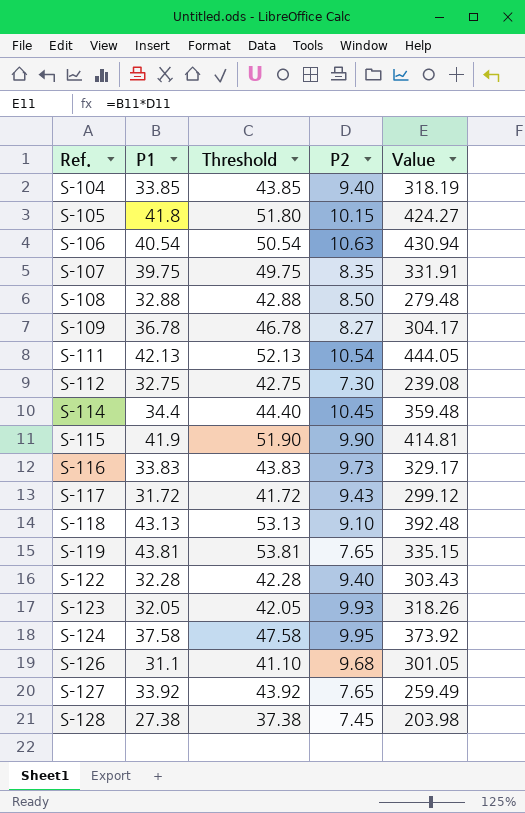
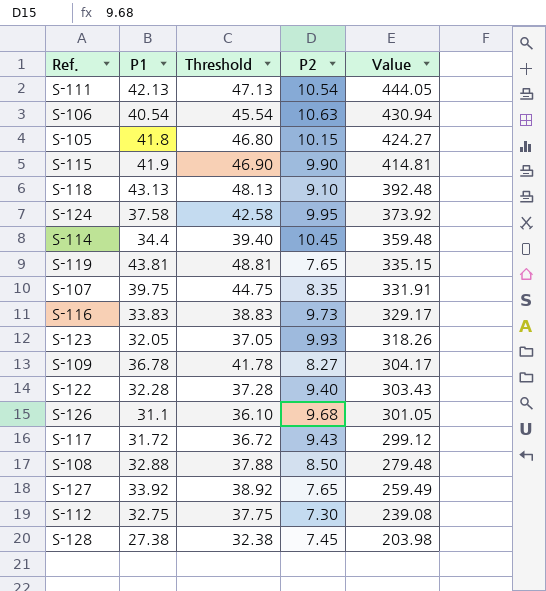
row order: Ref. ascending -> Value descending
column Threshold | formula: [P1] + 10 -> [P1] + 5
row S-104: 33.85 | 43.85 | 9.40 | 318.19 -> none

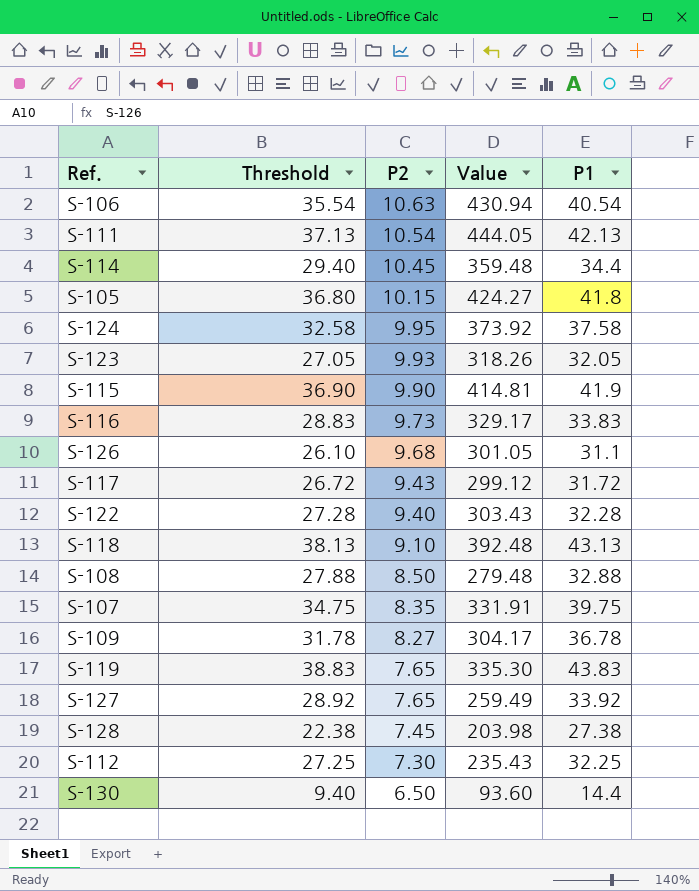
row order: Value descending -> P2 descending
column Threshold | formula: [P1] + 5 -> [P1] - 5
column P1 | position: 2 -> 5
S-119 | Value: 335.15 -> 335.30
S-119 | P1: 43.81 -> 43.83
S-112 | Value: 239.08 -> 235.43
S-112 | P1: 32.75 -> 32.25
row S-130: none -> 9.40 | 6.50 | 93.60 | 14.4

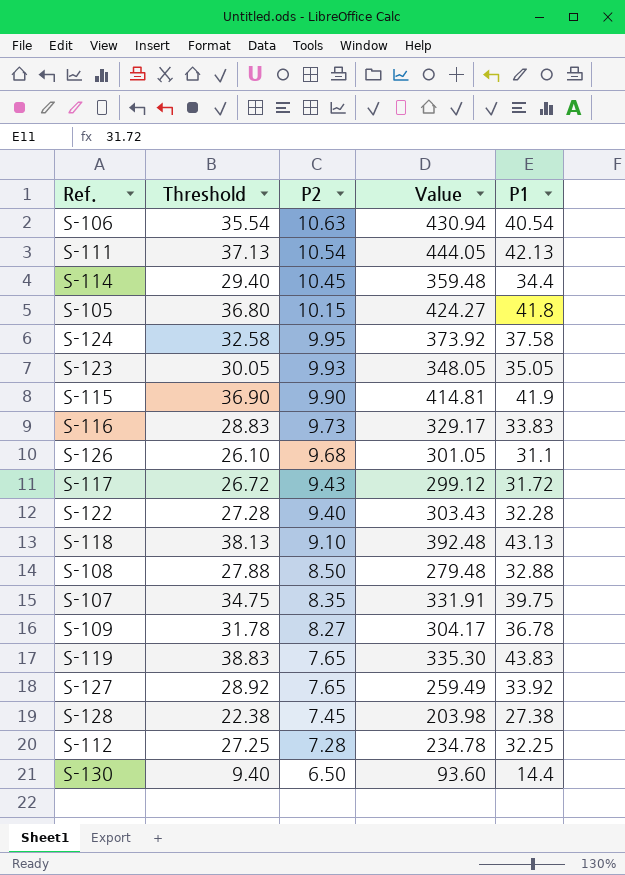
S-123 | Threshold: 27.05 -> 30.05
S-123 | Value: 318.26 -> 348.05
S-123 | P1: 32.05 -> 35.05
S-112 | P2: 7.30 -> 7.28
S-112 | Value: 235.43 -> 234.78

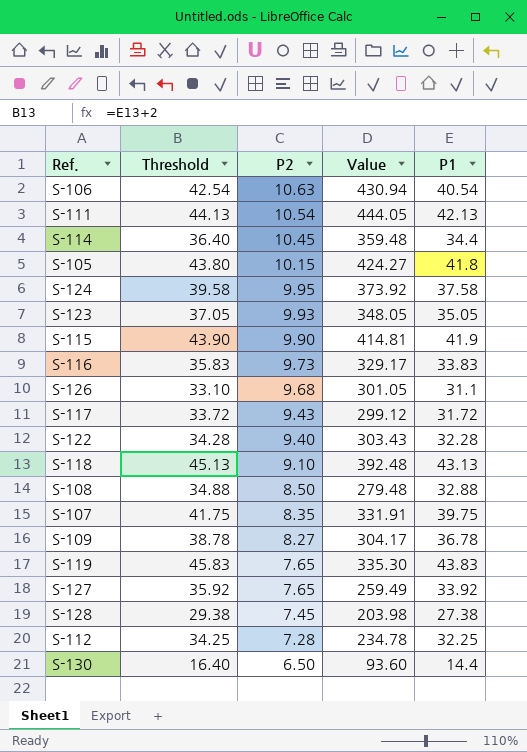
column Threshold | formula: [P1] - 5 -> [P1] + 2

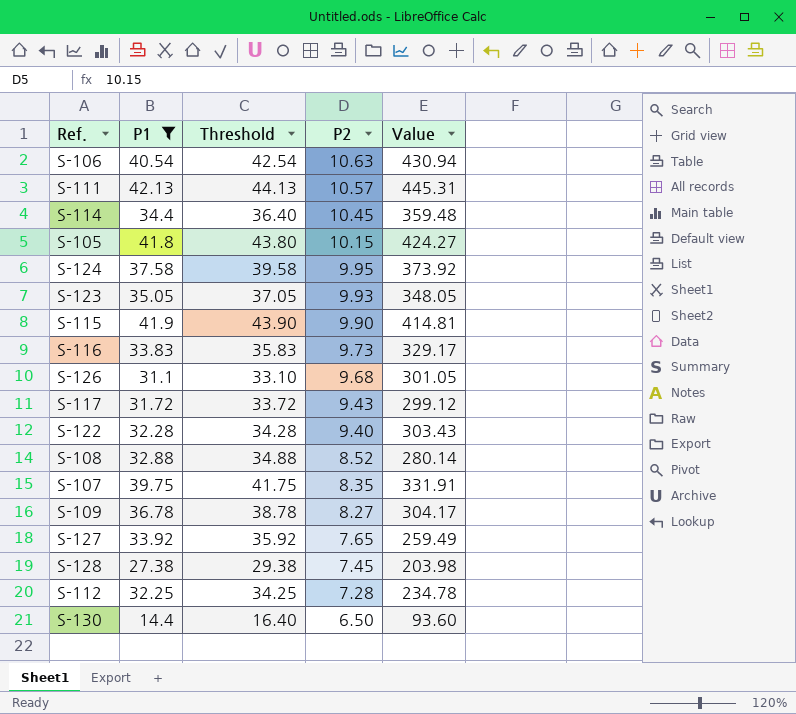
filter: none -> P1 <= 42.13
column P1 | position: 5 -> 2
S-111 | P2: 10.54 -> 10.57
S-111 | Value: 444.05 -> 445.31
S-108 | P2: 8.50 -> 8.52
S-108 | Value: 279.48 -> 280.14

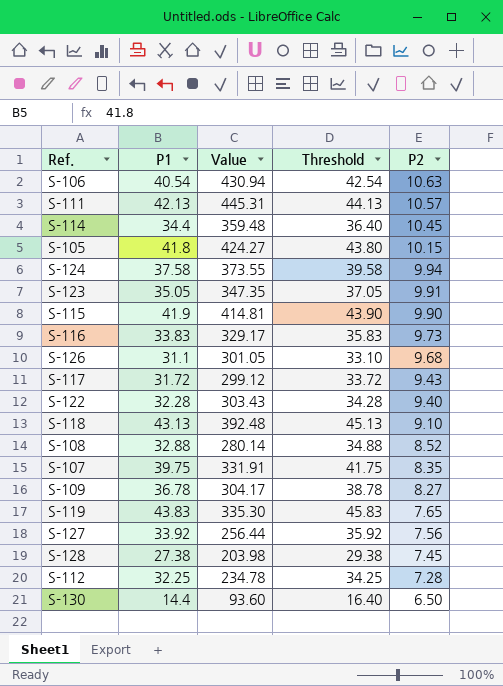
filter: P1 <= 42.13 -> none
column Value | position: 5 -> 3
S-124 | Value: 373.92 -> 373.55
S-124 | P2: 9.95 -> 9.94
S-123 | Value: 348.05 -> 347.35
S-123 | P2: 9.93 -> 9.91
S-127 | Value: 259.49 -> 256.44
S-127 | P2: 7.65 -> 7.56

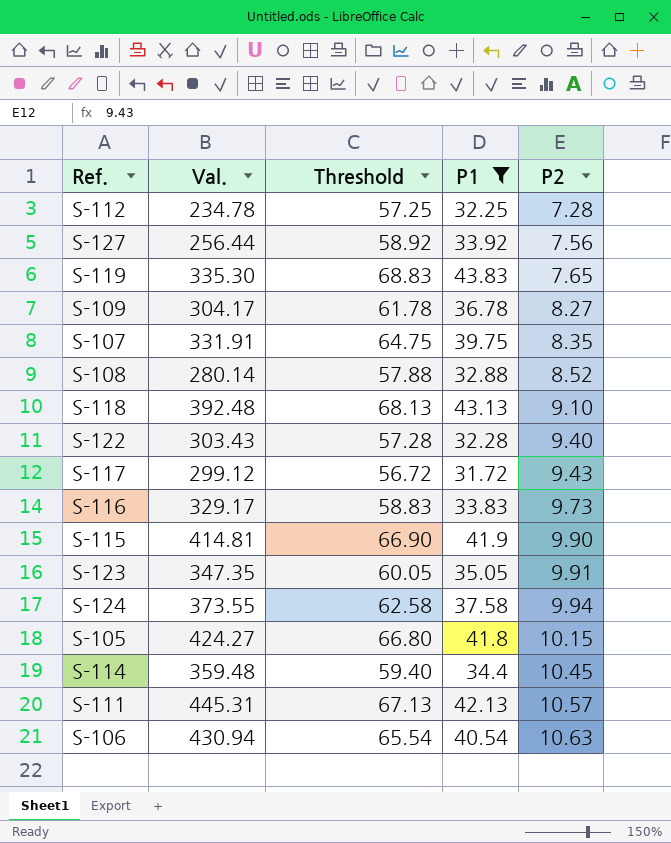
filter: none -> P1 >= 31.72
row order: P2 descending -> P2 ascending
column name: Value -> Val.
column Threshold | formula: [P1] + 2 -> [P1] + 25
column P1 | position: 2 -> 4

